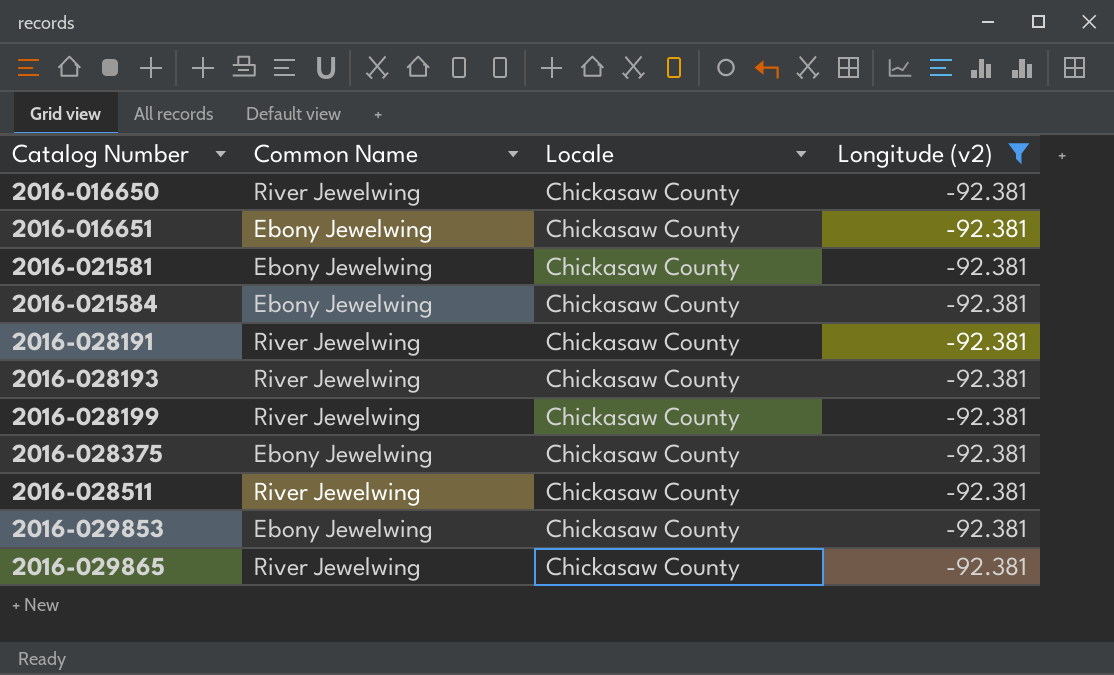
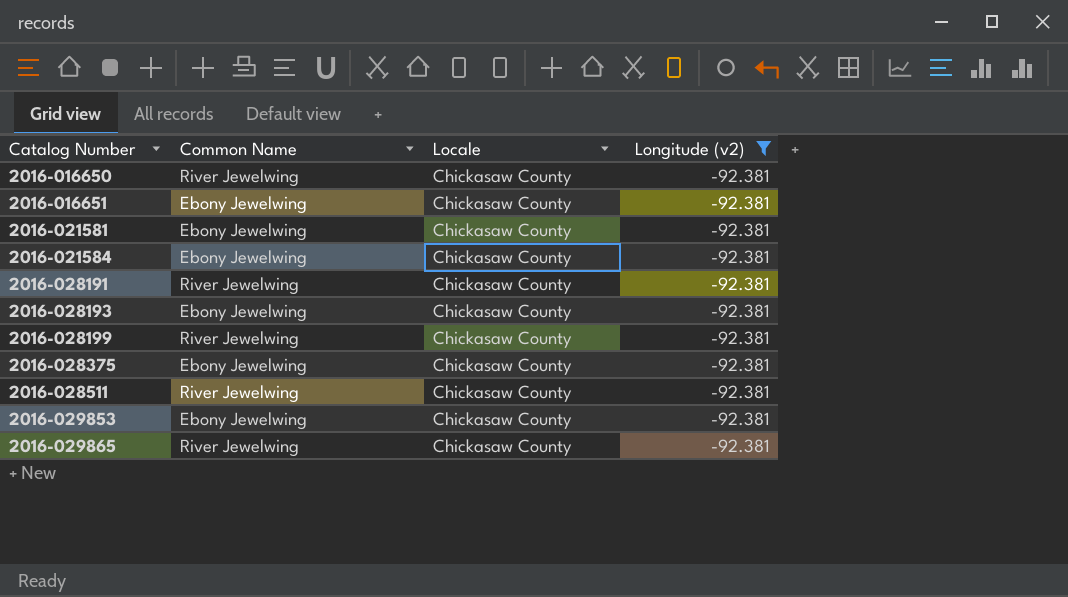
2016-028193 | Common Name: River Jewelwing -> Ebony Jewelwing

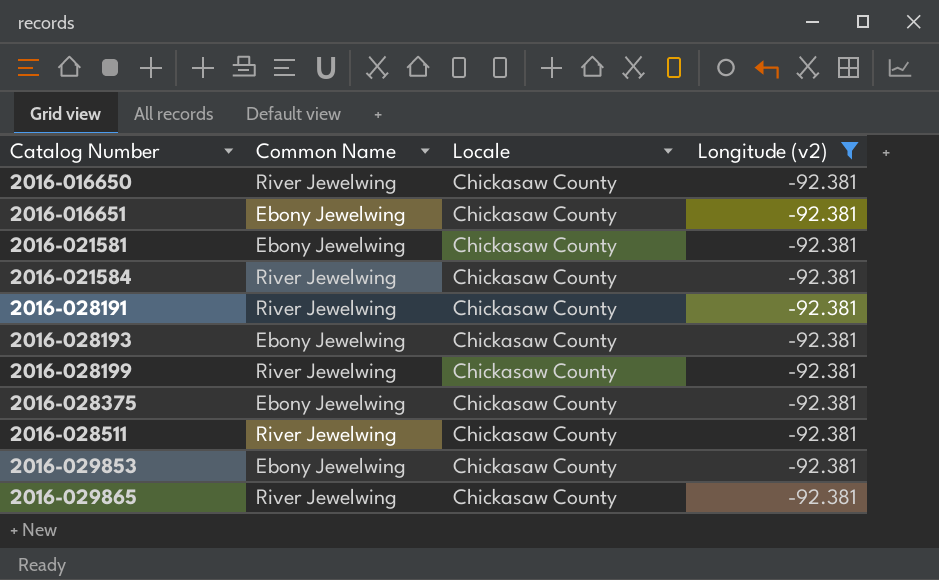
2016-021584 | Common Name: Ebony Jewelwing -> River Jewelwing

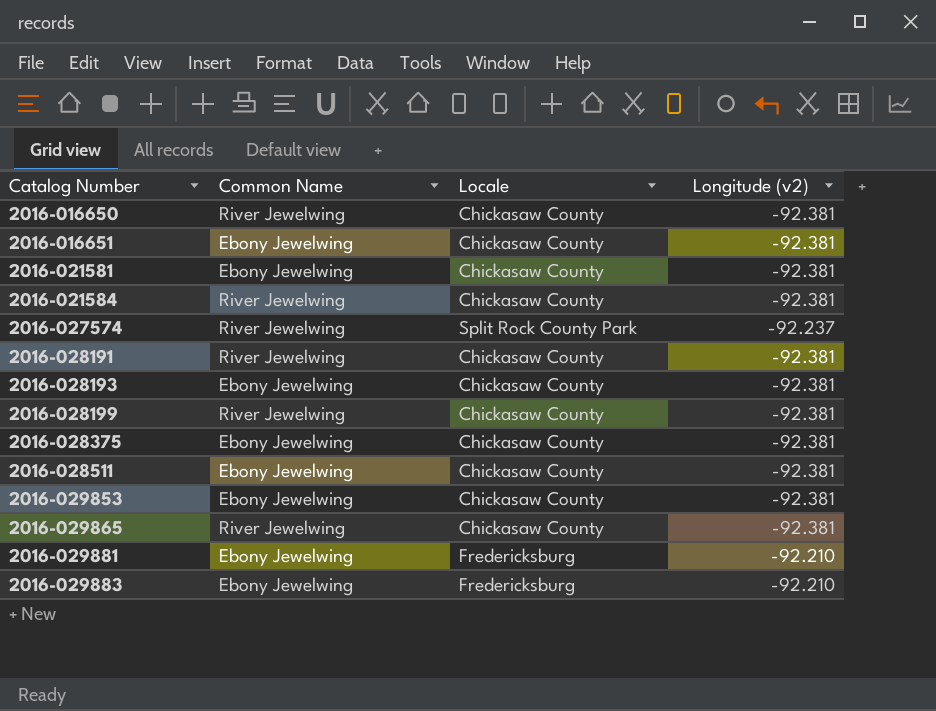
filter: Longitude (v2) = -92.381 -> none
2016-028511 | Common Name: River Jewelwing -> Ebony Jewelwing

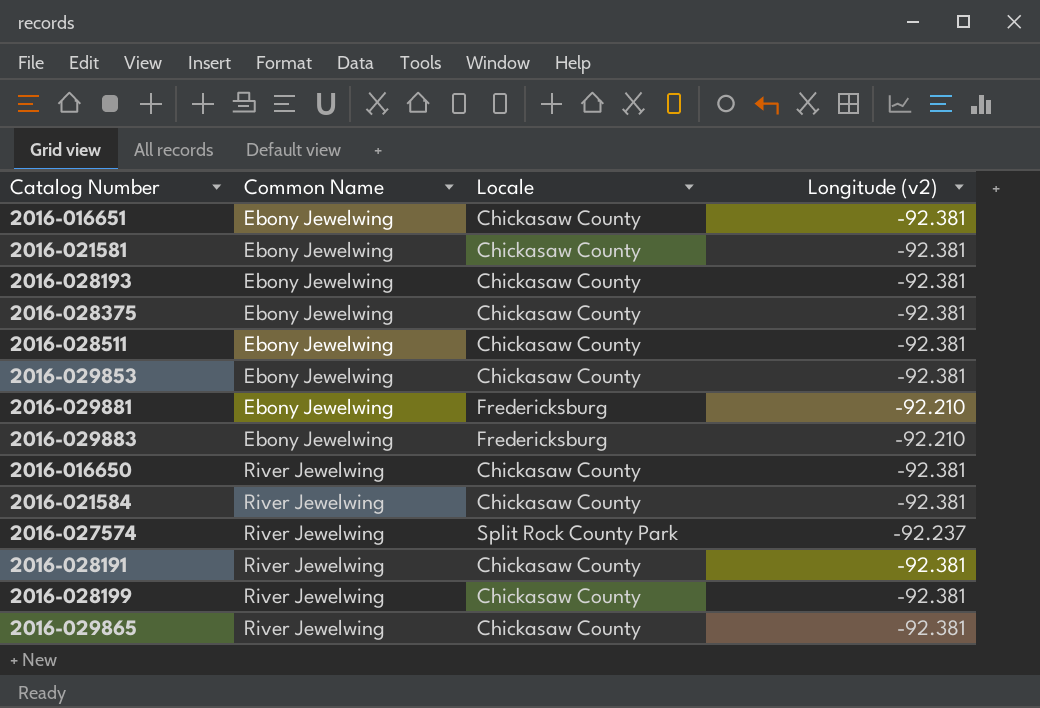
row order: Catalog Number ascending -> Common Name ascending

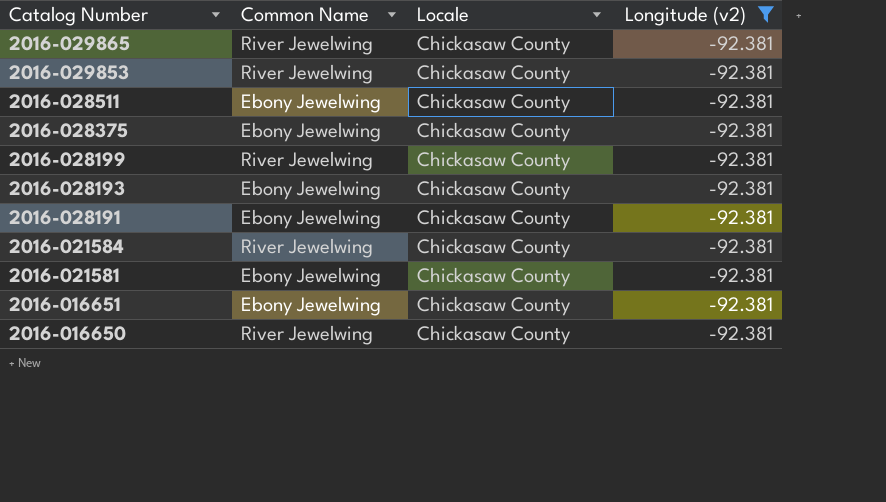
filter: none -> Longitude (v2) = -92.381
row order: Common Name ascending -> Catalog Number descending
2016-029853 | Common Name: Ebony Jewelwing -> River Jewelwing
2016-028191 | Common Name: River Jewelwing -> Ebony Jewelwing

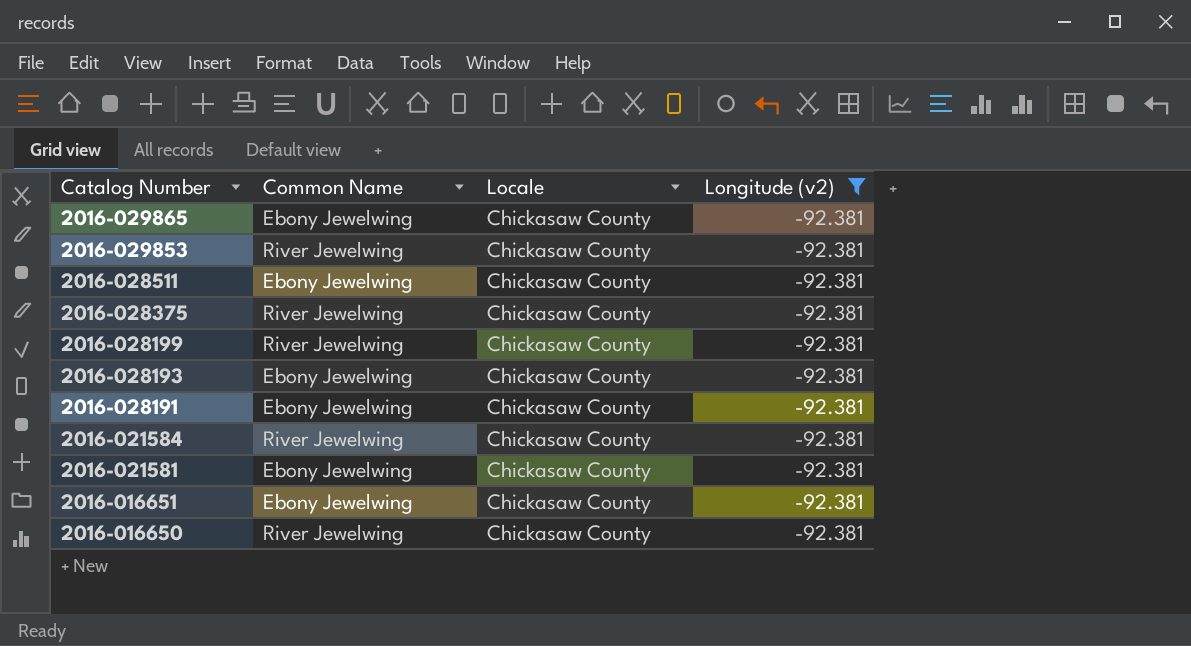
2016-029865 | Common Name: River Jewelwing -> Ebony Jewelwing
2016-028375 | Common Name: Ebony Jewelwing -> River Jewelwing

